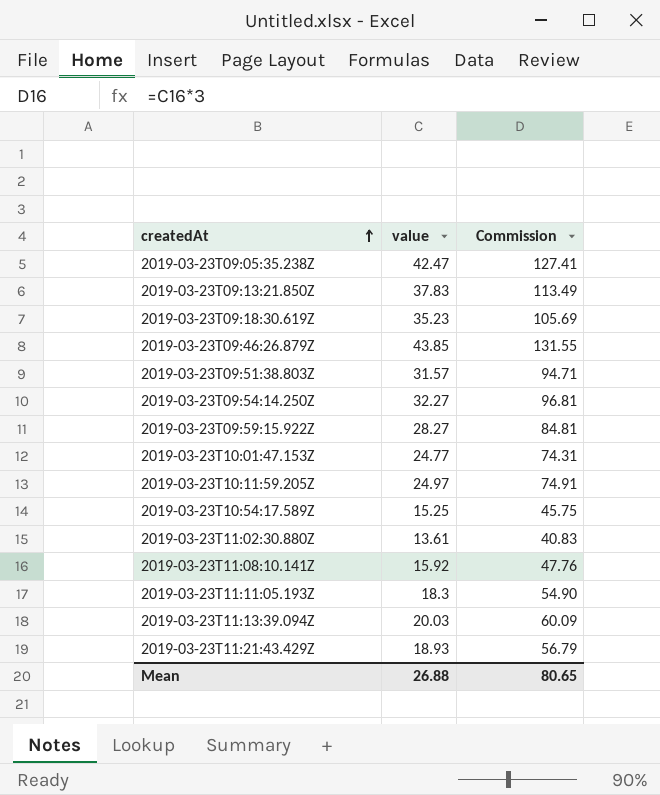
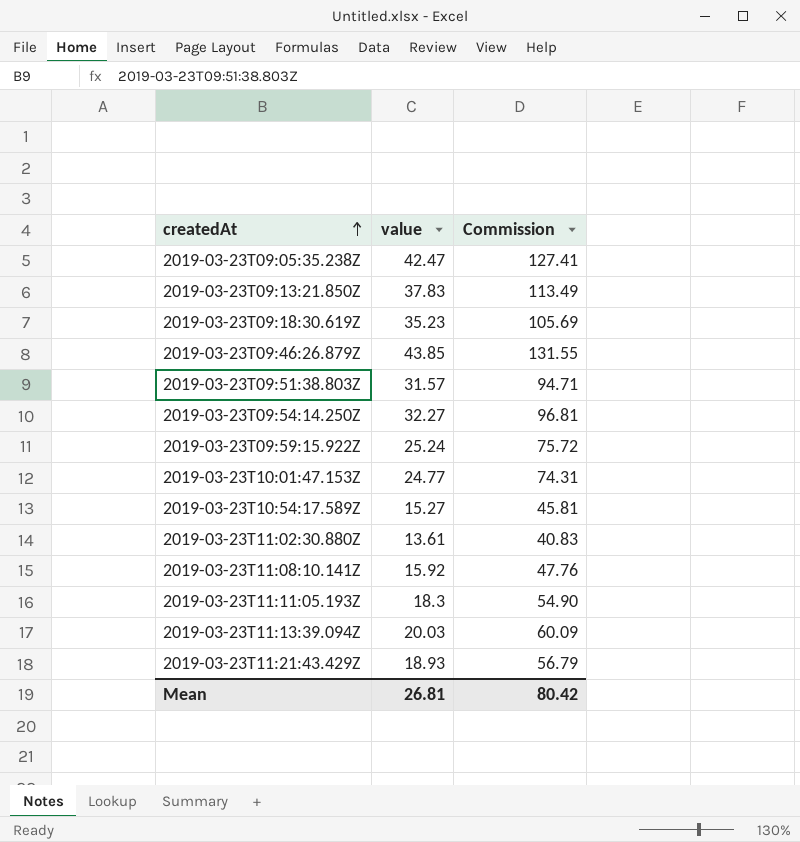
row 2019-03-23T10:11:59.205Z: 24.97 | 74.91 -> none
2019-03-23T09:59:15.922Z | value: 28.27 -> 25.24
2019-03-23T09:59:15.922Z | Commission: 84.81 -> 75.72
2019-03-23T10:54:17.589Z | value: 15.25 -> 15.27
2019-03-23T10:54:17.589Z | Commission: 45.75 -> 45.81
Mean | value: 26.88 -> 26.81
Mean | Commission: 80.65 -> 80.42

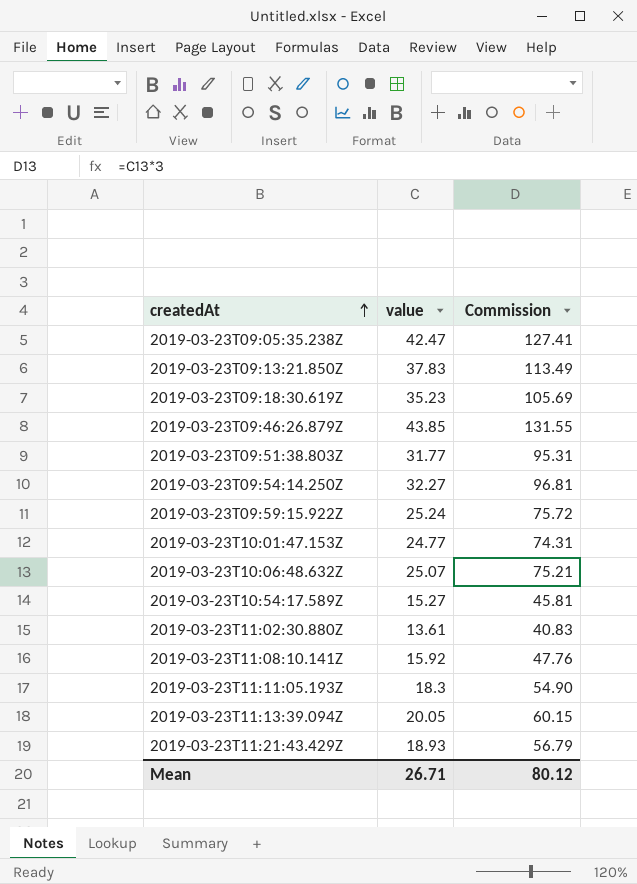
2019-03-23T09:51:38.803Z | value: 31.57 -> 31.77
2019-03-23T09:51:38.803Z | Commission: 94.71 -> 95.31
row 2019-03-23T10:06:48.632Z: none -> 25.07 | 75.21
2019-03-23T11:13:39.094Z | value: 20.03 -> 20.05
2019-03-23T11:13:39.094Z | Commission: 60.09 -> 60.15
Mean | value: 26.81 -> 26.71
Mean | Commission: 80.42 -> 80.12

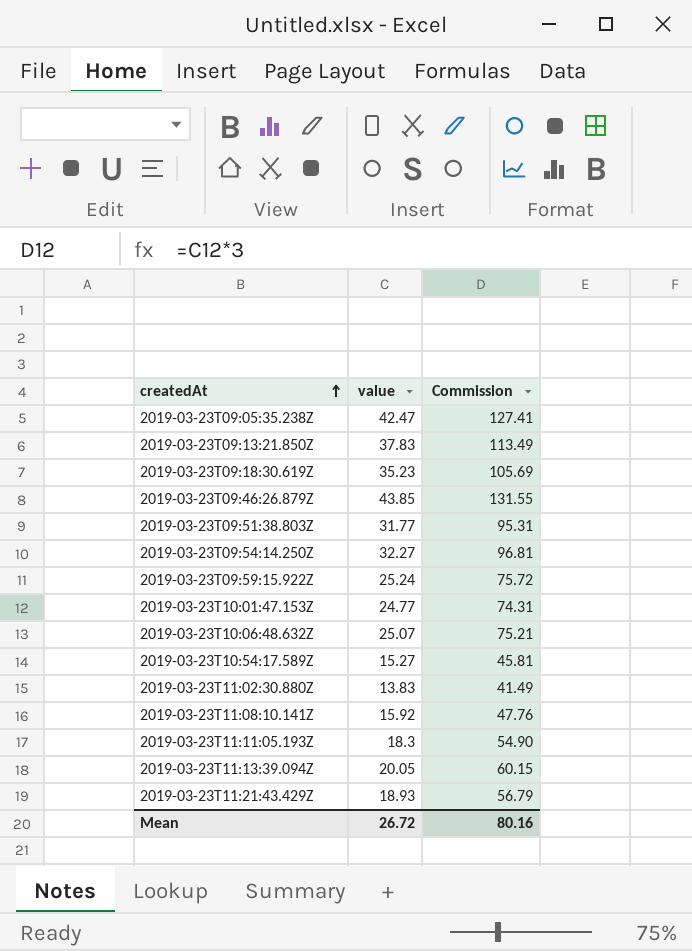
2019-03-23T11:02:30.880Z | value: 13.61 -> 13.83
2019-03-23T11:02:30.880Z | Commission: 40.83 -> 41.49
Mean | value: 26.71 -> 26.72
Mean | Commission: 80.12 -> 80.16

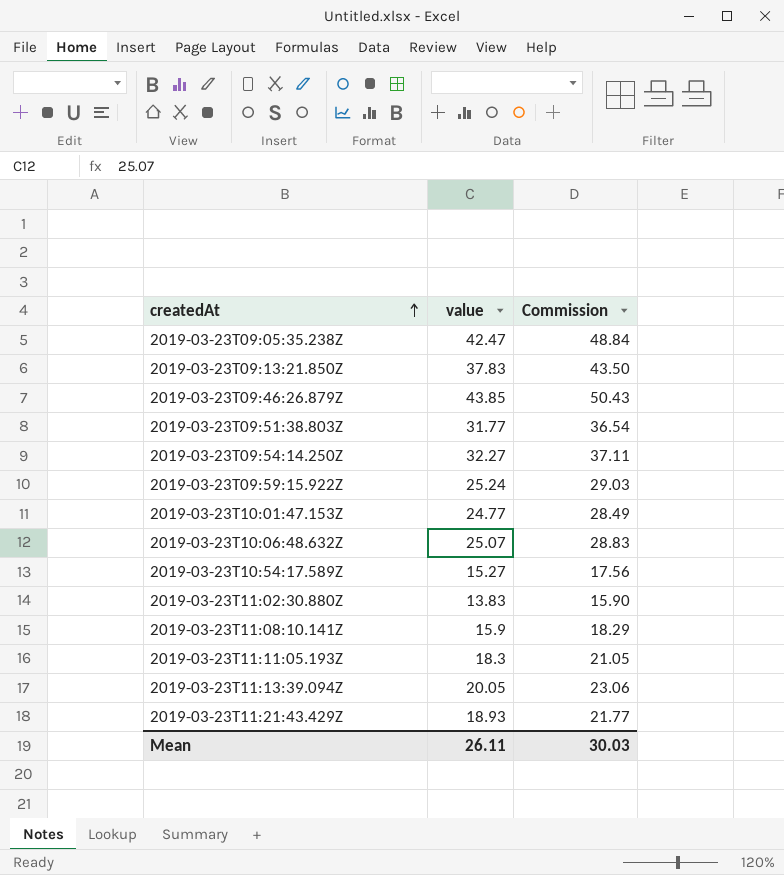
column Commission | formula: [value] * 3 -> [value] * 1.15
row 2019-03-23T09:18:30.619Z: 35.23 | 105.69 -> none
2019-03-23T11:08:10.141Z | value: 15.92 -> 15.9
Mean | value: 26.72 -> 26.11
Mean | Commission: 80.16 -> 30.03

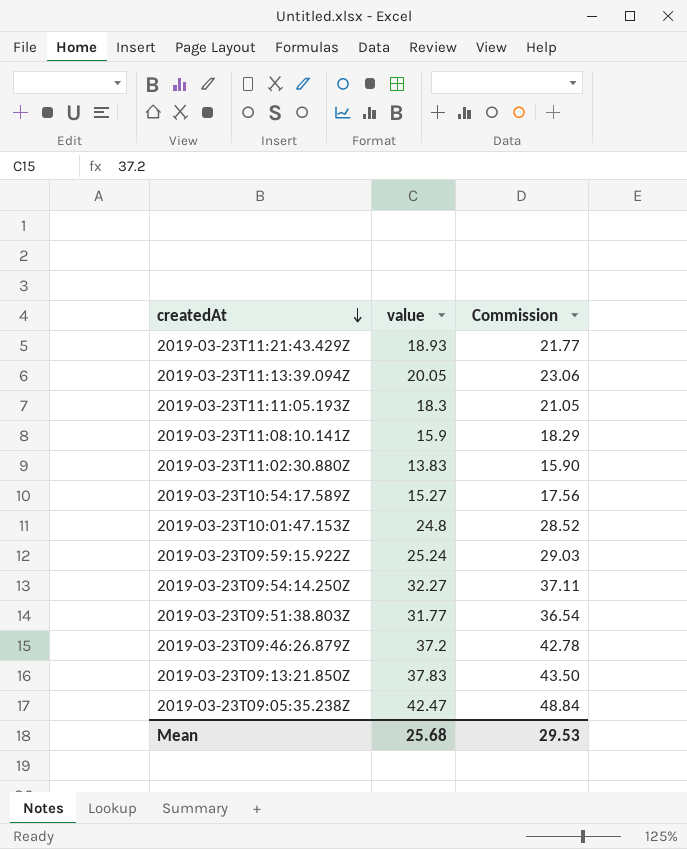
row order: createdAt ascending -> createdAt descending
row 2019-03-23T10:06:48.632Z: 25.07 | 28.83 -> none
2019-03-23T10:01:47.153Z | value: 24.77 -> 24.8
2019-03-23T10:01:47.153Z | Commission: 28.49 -> 28.52
2019-03-23T09:46:26.879Z | value: 43.85 -> 37.2
2019-03-23T09:46:26.879Z | Commission: 50.43 -> 42.78
Mean | value: 26.11 -> 25.68
Mean | Commission: 30.03 -> 29.53

